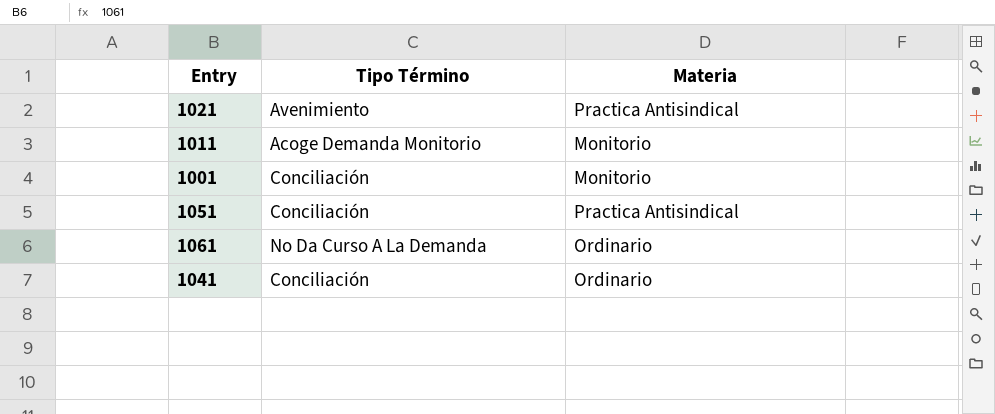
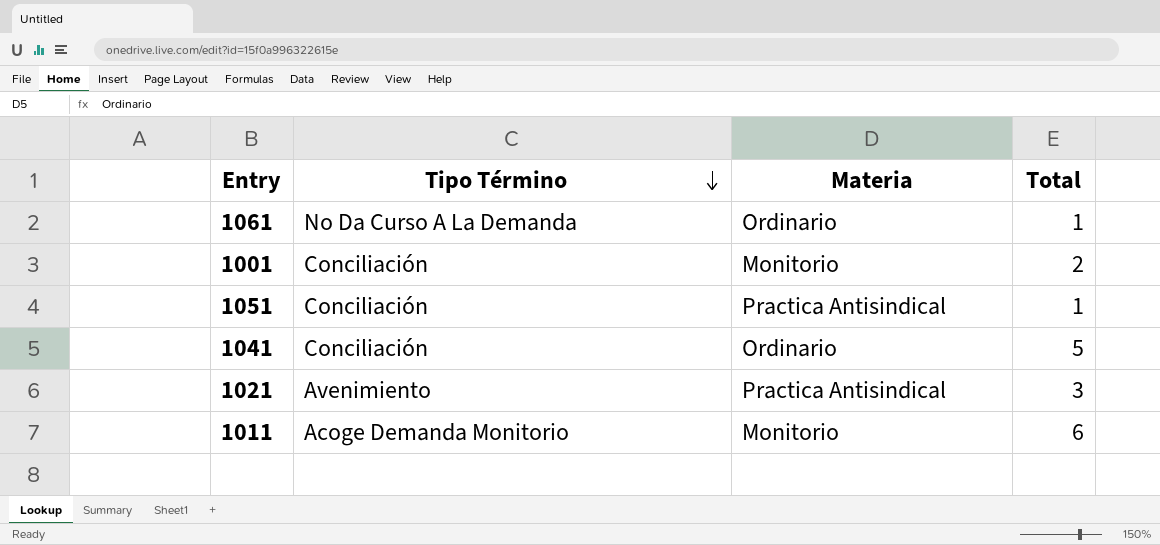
row order: none -> Tipo Término descending
column Total | position: none -> 4

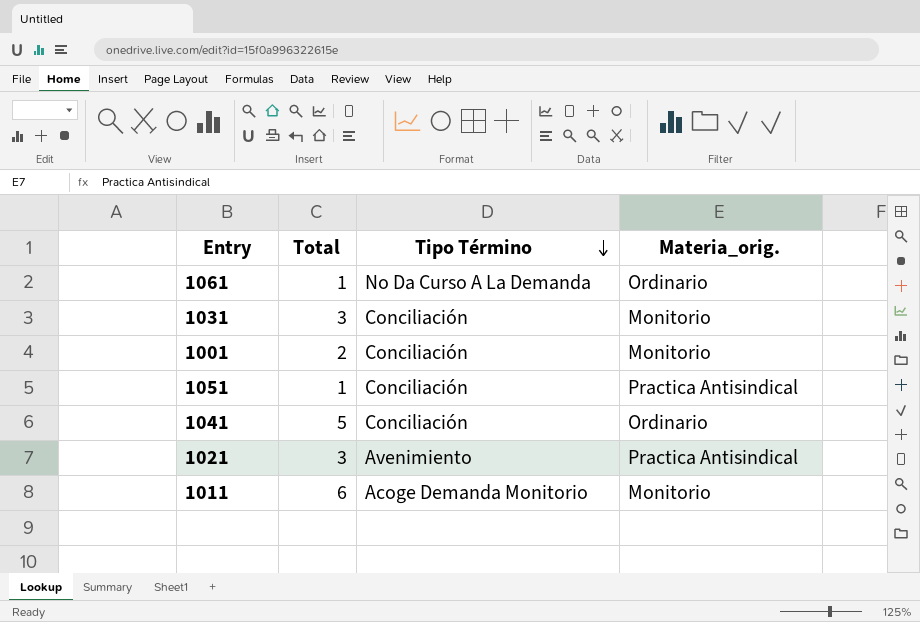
column Total | position: 4 -> 2
column name: Materia -> Materia_orig.
row 1031: none -> 3 | Conciliación | Monitorio

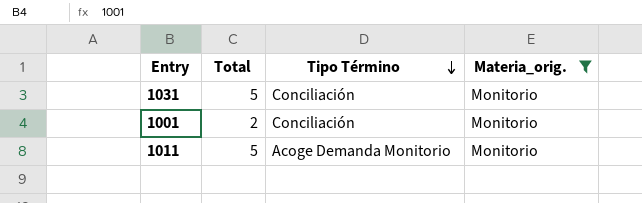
filter: none -> Materia_orig. = Monitorio
1031 | Total: 3 -> 5
1011 | Total: 6 -> 5

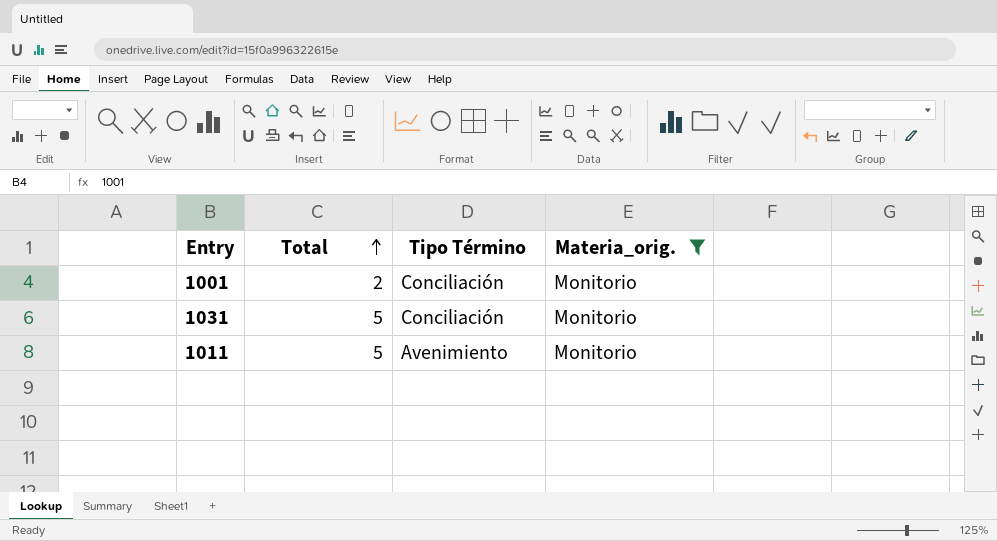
row order: Tipo Término descending -> Total ascending
1011 | Tipo Término: Acoge Demanda Monitorio -> Avenimiento

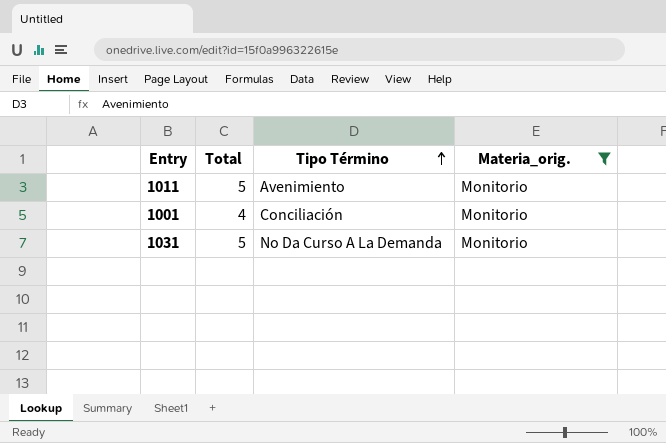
row order: Total ascending -> Tipo Término ascending
1001 | Total: 2 -> 4
1031 | Tipo Término: Conciliación -> No Da Curso A La Demanda

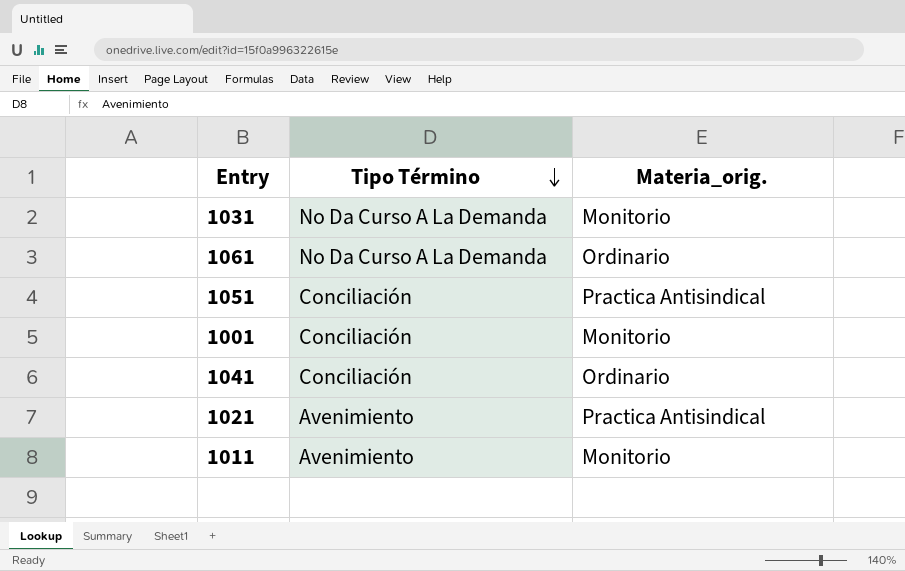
filter: Materia_orig. = Monitorio -> none
row order: Tipo Término ascending -> Tipo Término descending
column Total | position: 2 -> none

